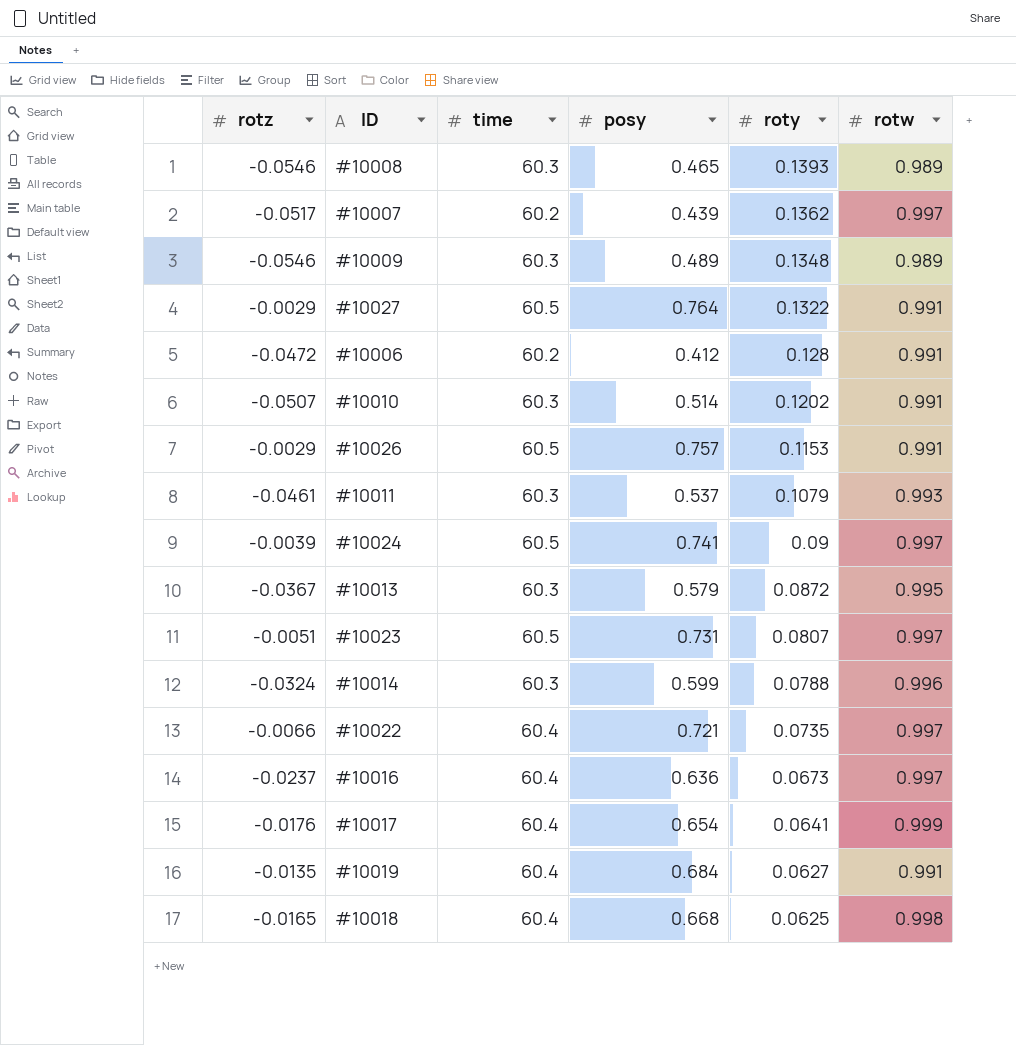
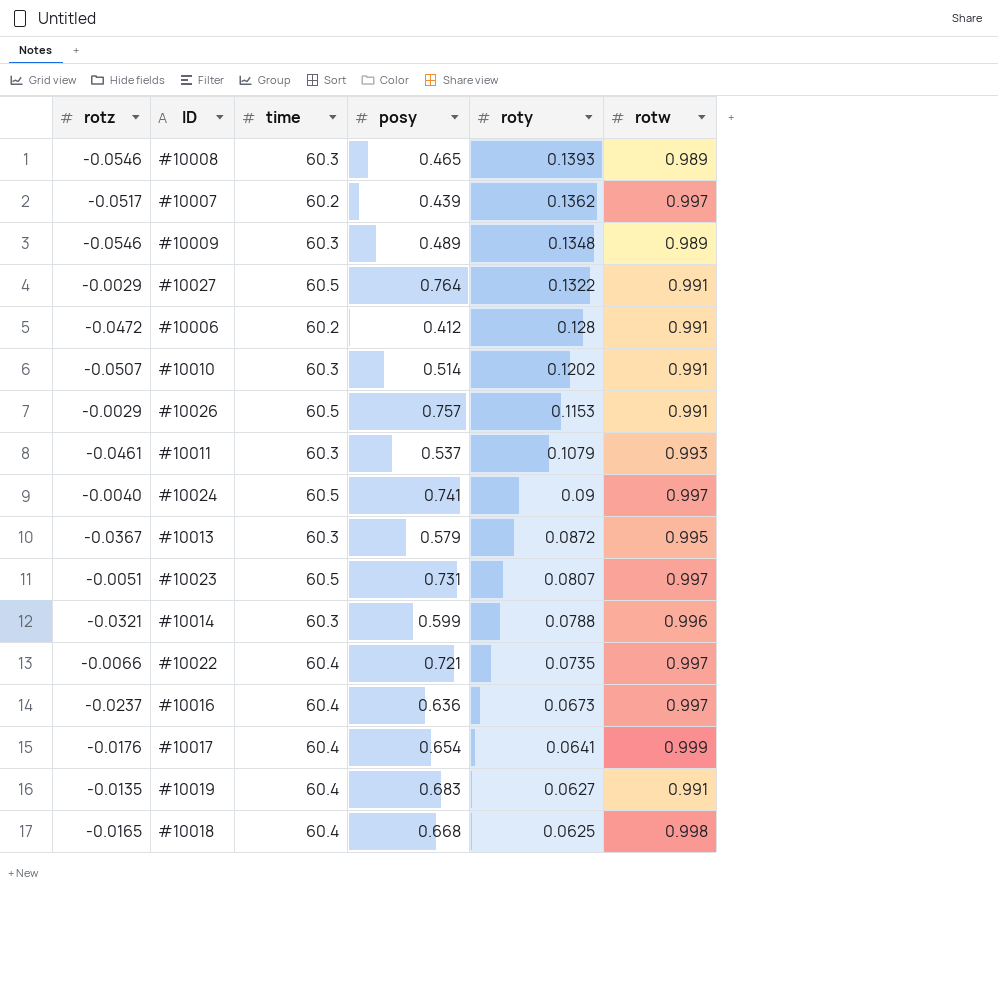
#10024 | rotz: -0.0039 -> -0.0040
#10014 | rotz: -0.0324 -> -0.0321
#10019 | posy: 0.684 -> 0.683

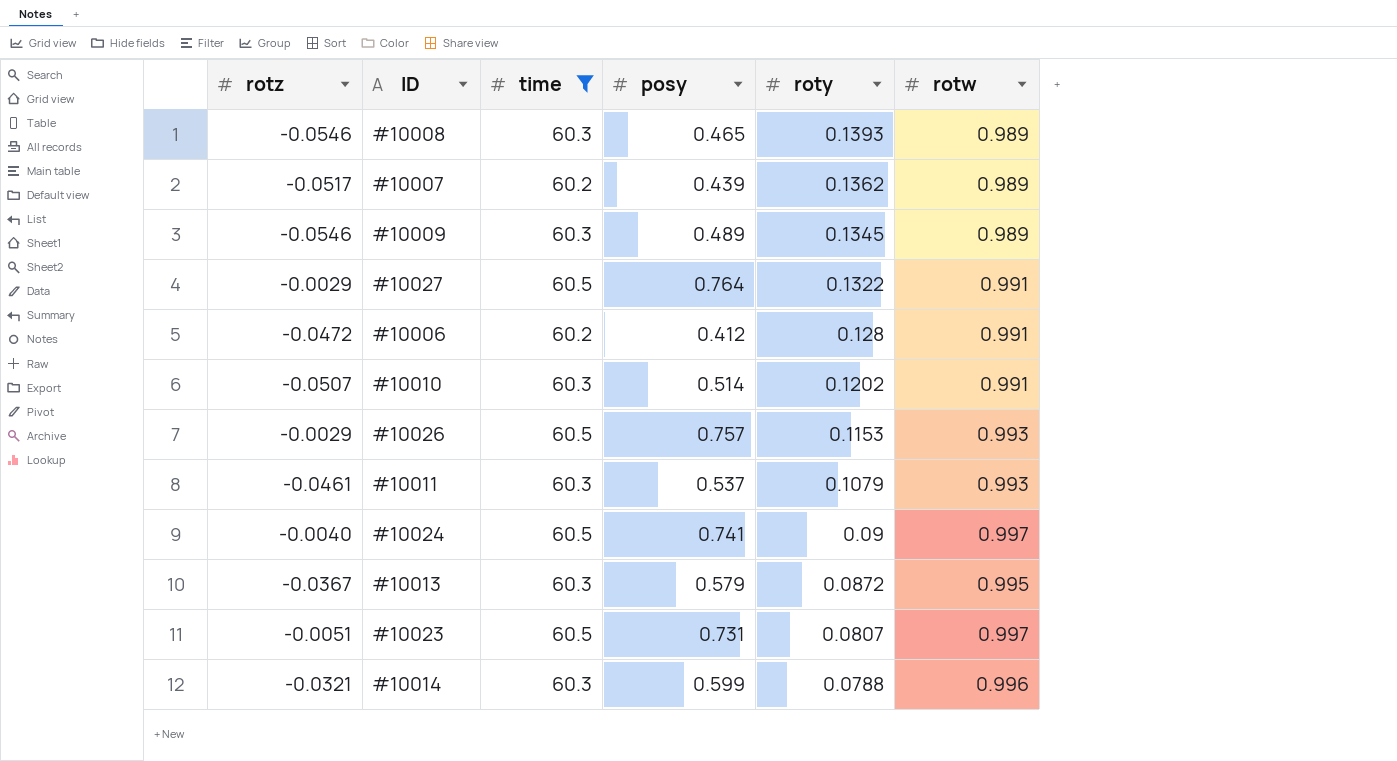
filter: none -> time != 60.4
#10007 | rotw: 0.997 -> 0.989
#10009 | roty: 0.1348 -> 0.1345
#10026 | rotw: 0.991 -> 0.993

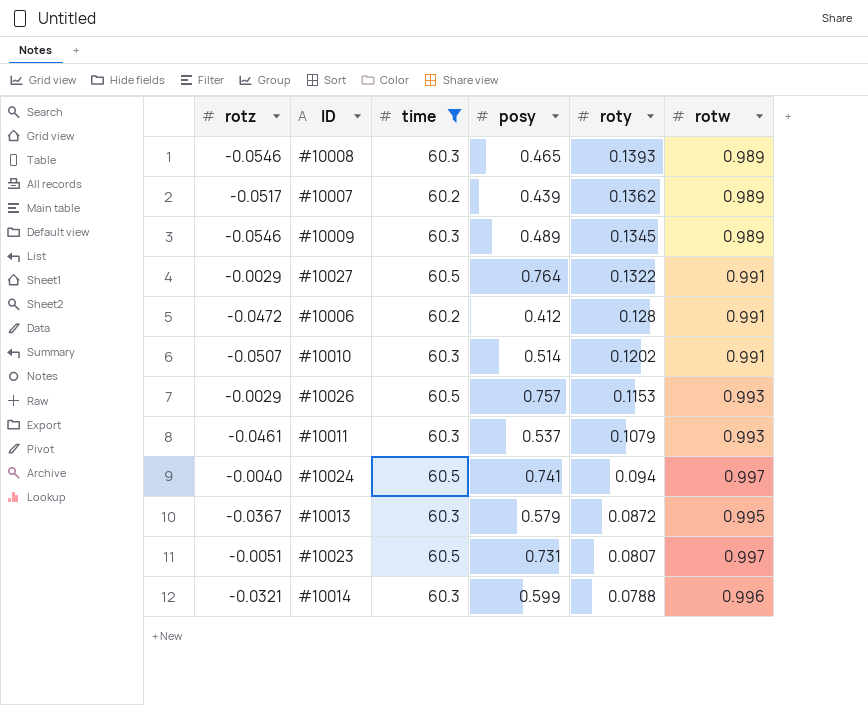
#10024 | roty: 0.09 -> 0.094

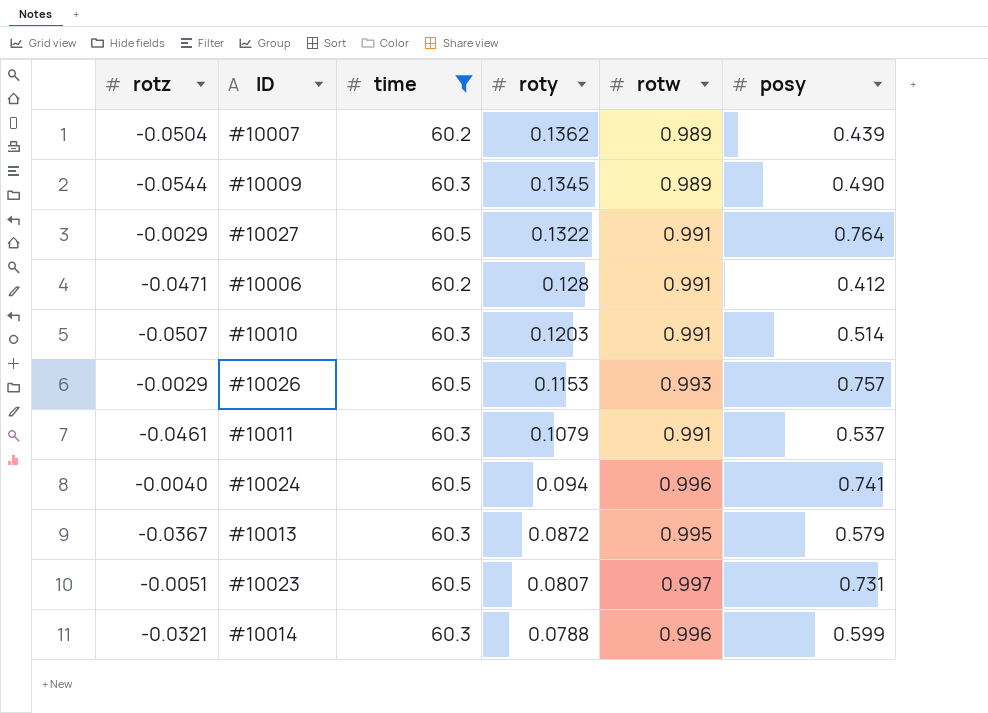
column posy | position: 4 -> 6
row #10008: -0.0546 | 60.3 | 0.465 | 0.1393 | 0.989 -> none
#10007 | rotz: -0.0517 -> -0.0504
#10009 | rotz: -0.0546 -> -0.0544
#10009 | posy: 0.489 -> 0.490
#10006 | rotz: -0.0472 -> -0.0471
#10010 | roty: 0.1202 -> 0.1203
#10011 | rotw: 0.993 -> 0.991
#10024 | rotw: 0.997 -> 0.996

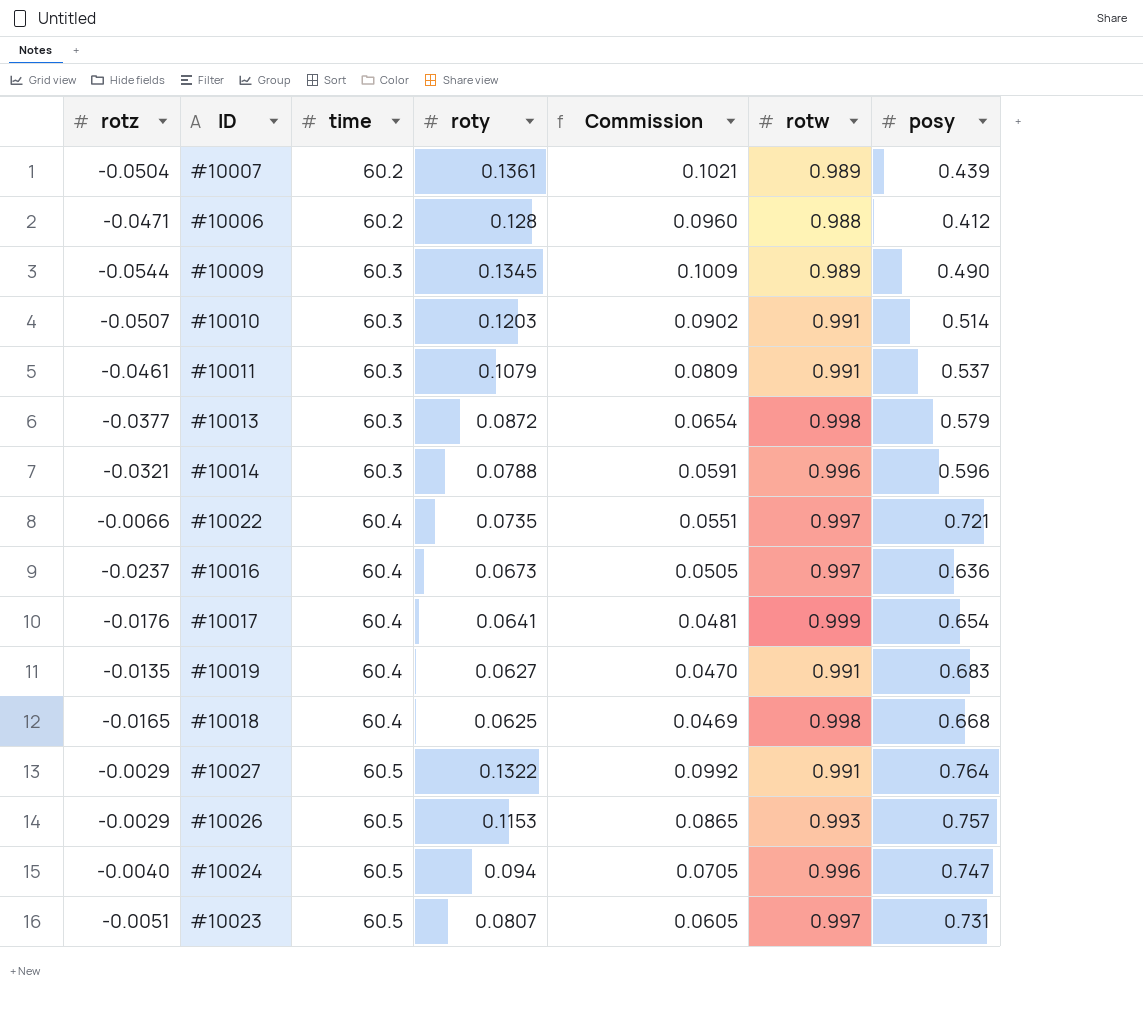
filter: time != 60.4 -> none
row order: roty descending -> time ascending
column Commission | formula: none -> [roty] * 0.75
#10007 | roty: 0.1362 -> 0.1361
#10006 | rotw: 0.991 -> 0.988
#10013 | rotz: -0.0367 -> -0.0377
#10013 | rotw: 0.995 -> 0.998
#10014 | posy: 0.599 -> 0.596
#10024 | posy: 0.741 -> 0.747

